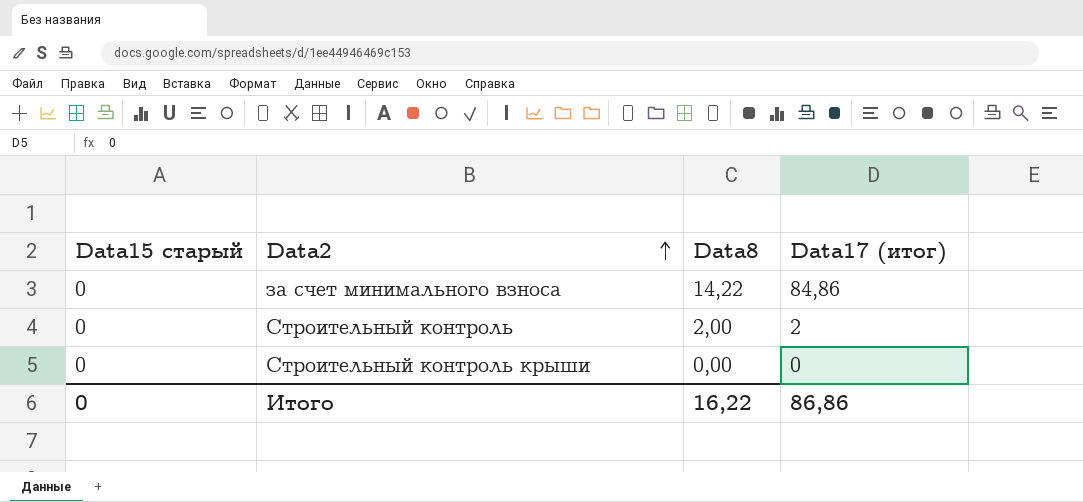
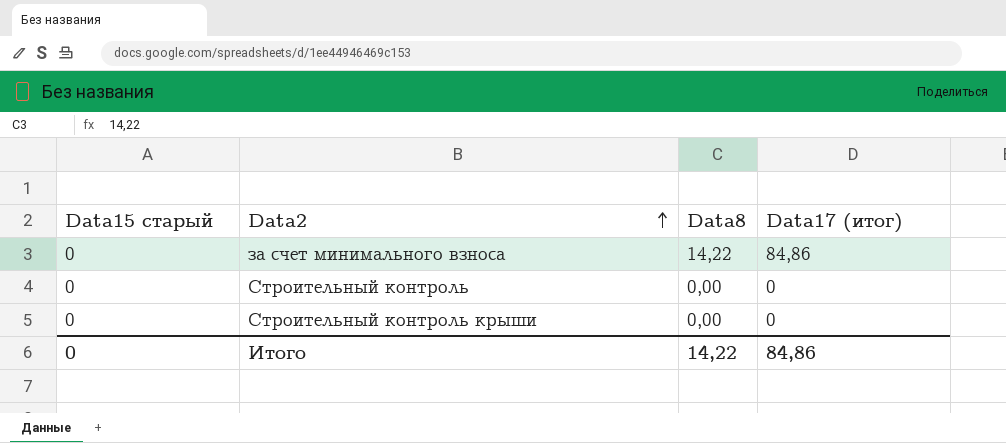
Строительный контроль | Data8: 2,00 -> 0,00
Строительный контроль | Data17 (итог): 2 -> 0
Итого | Data8: 16,22 -> 14,22
Итого | Data17 (итог): 86,86 -> 84,86

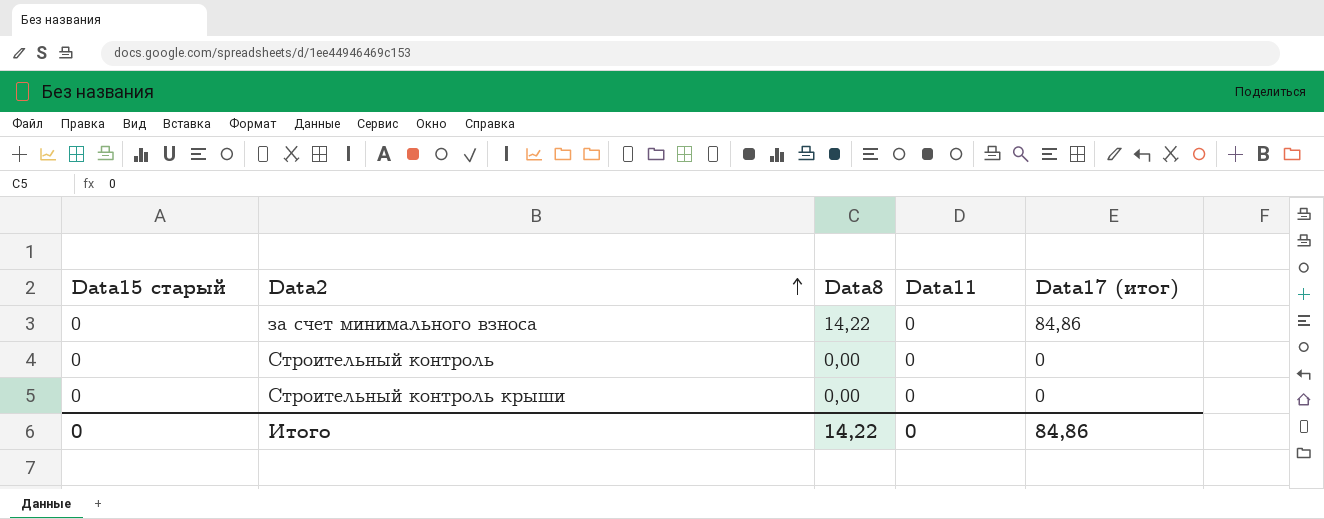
column Data11 | position: none -> 4

